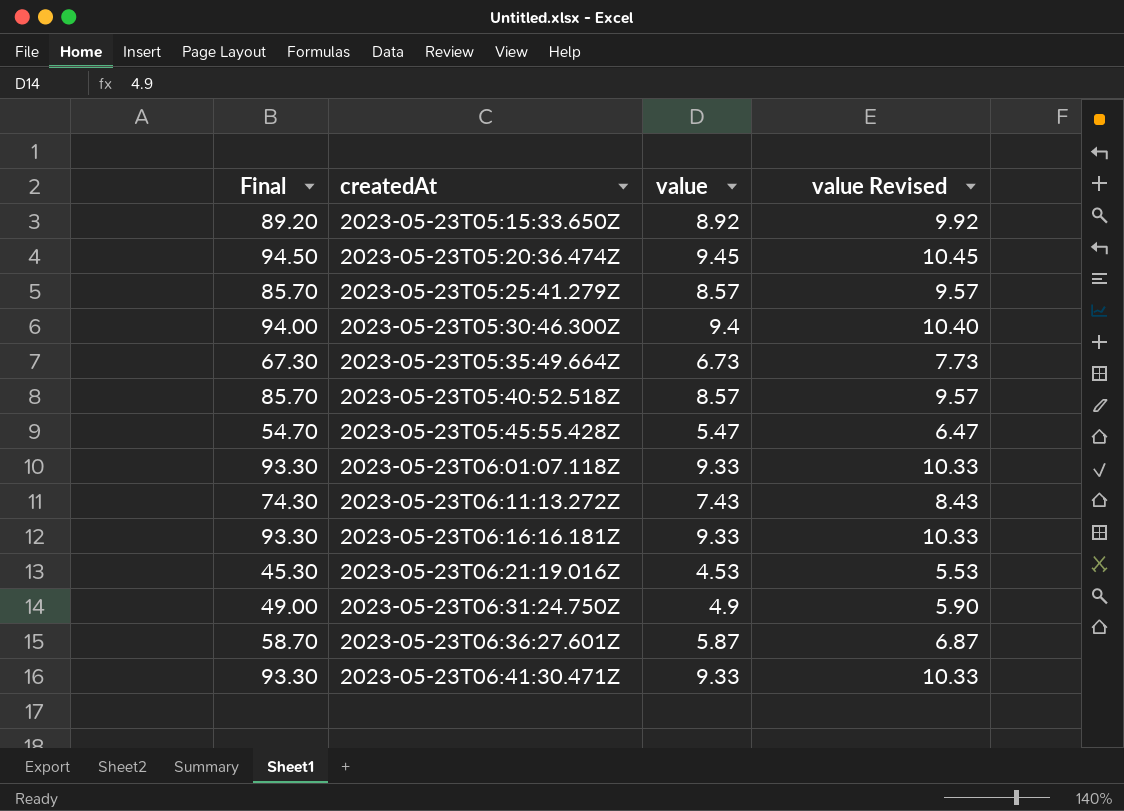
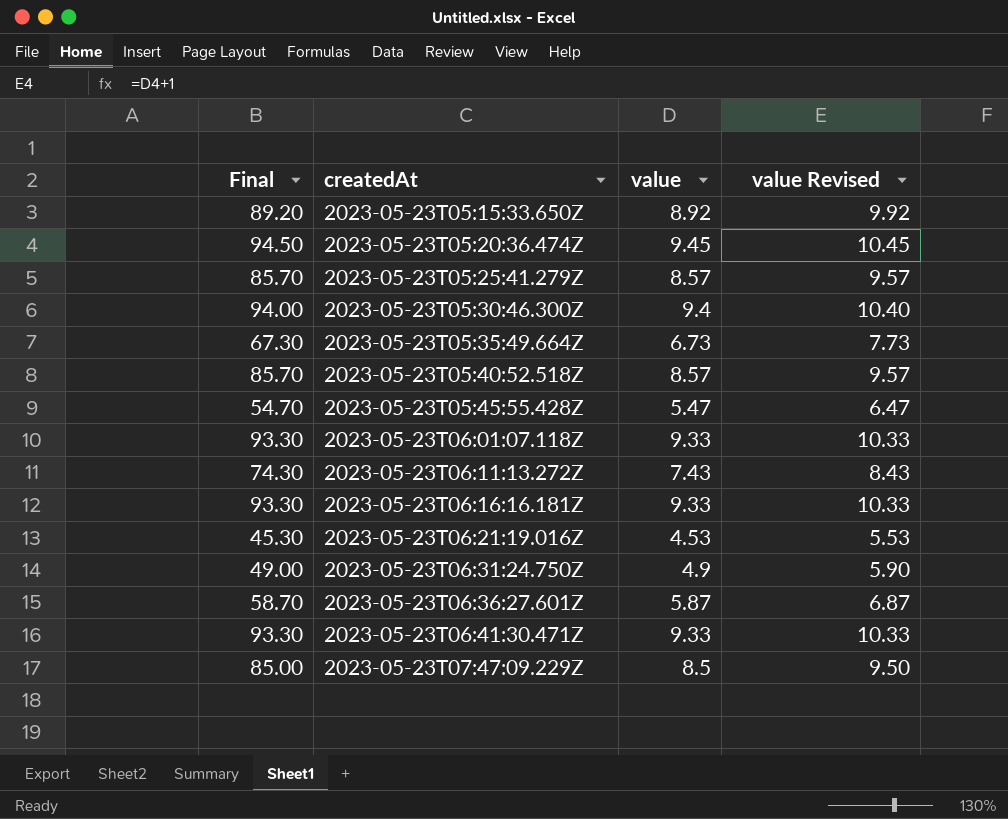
row 2023-05-23T07:47:09.229Z: none -> 85.00 | 8.5 | 9.50

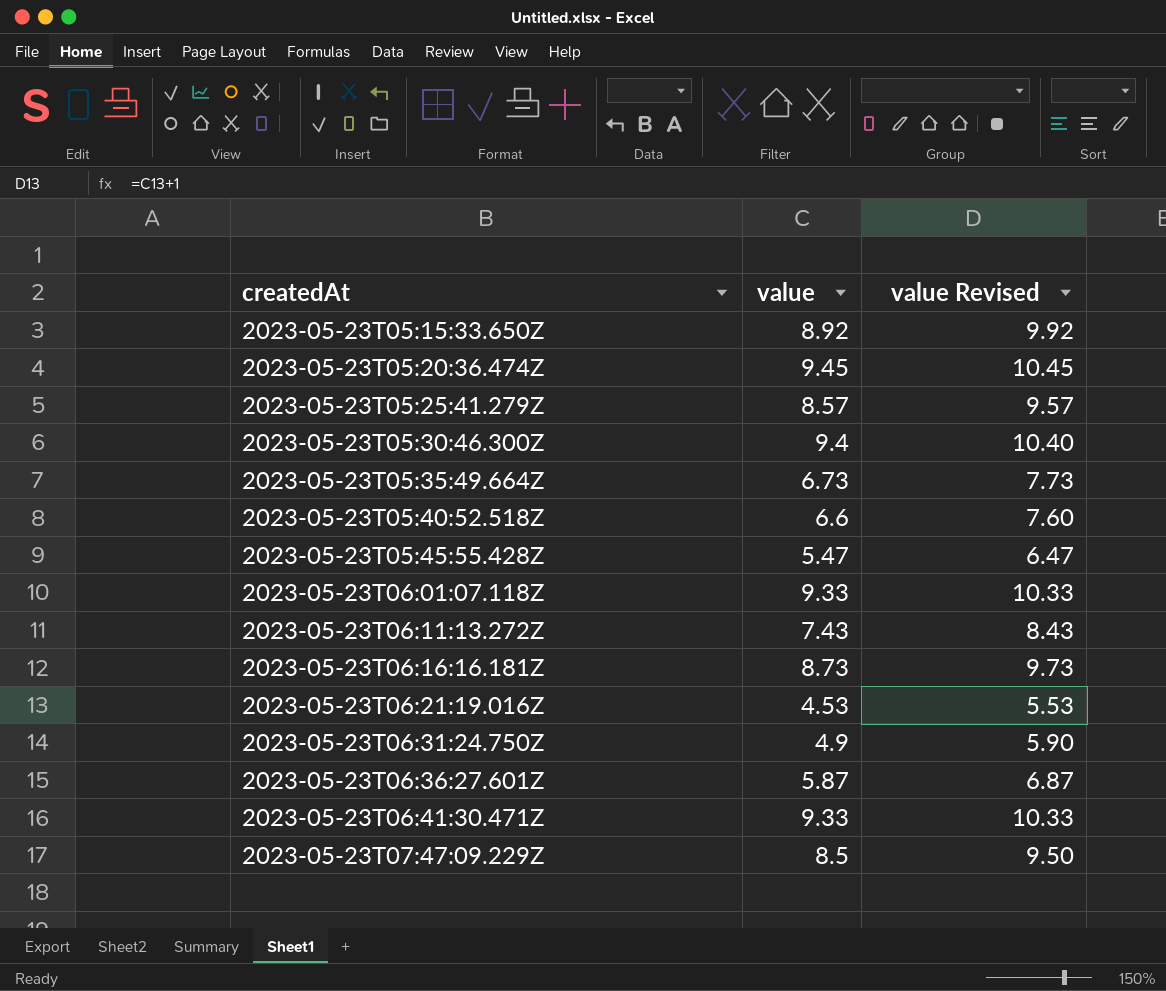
column Final | formula: [value] * 10 -> none
2023-05-23T05:40:52.518Z | value: 8.57 -> 6.6
2023-05-23T05:40:52.518Z | value Revised: 9.57 -> 7.60
2023-05-23T06:16:16.181Z | value: 9.33 -> 8.73
2023-05-23T06:16:16.181Z | value Revised: 10.33 -> 9.73

